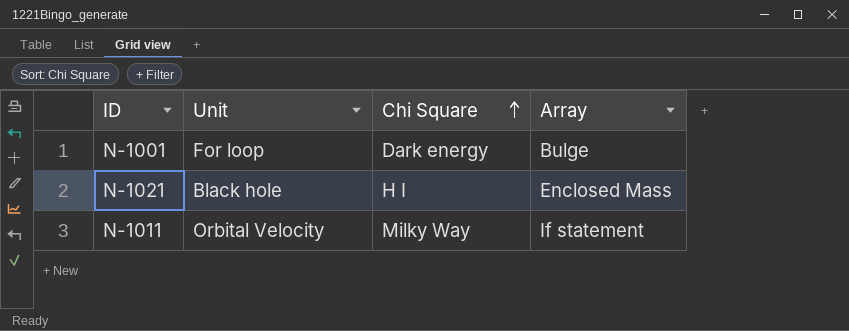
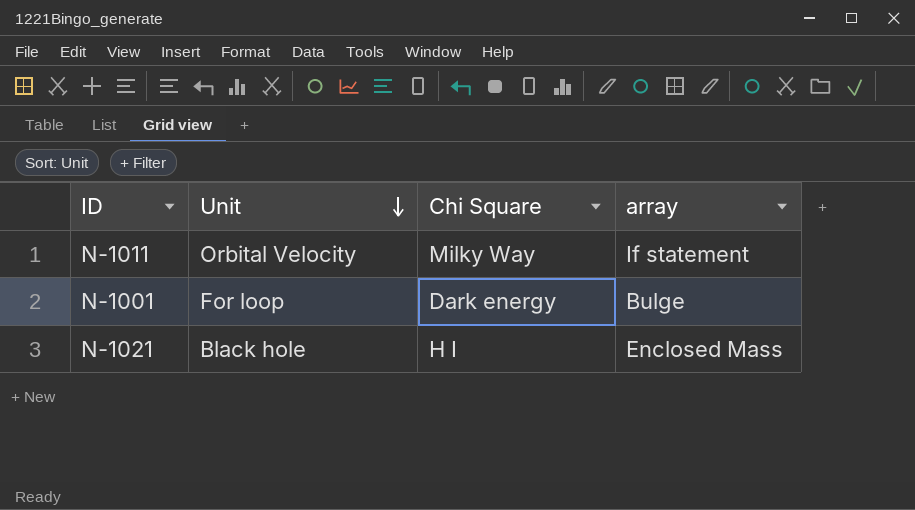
row order: Chi Square ascending -> Unit descending
column name: Array -> array

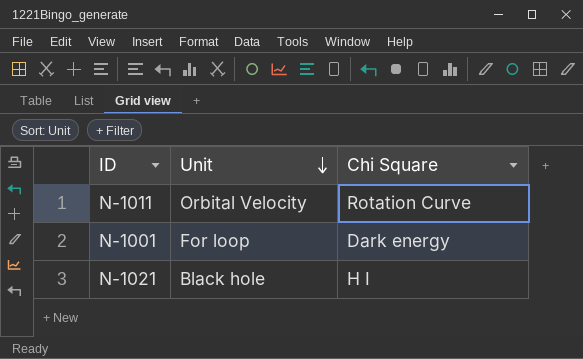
column array | position: 4 -> none
N-1011 | Chi Square: Milky Way -> Rotation Curve

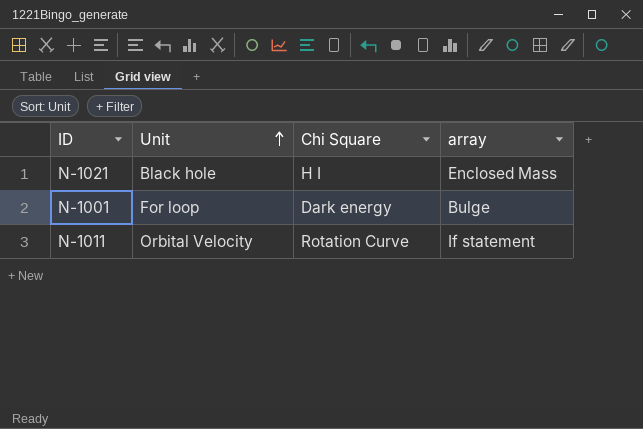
row order: Unit descending -> Unit ascending
column array | position: none -> 4

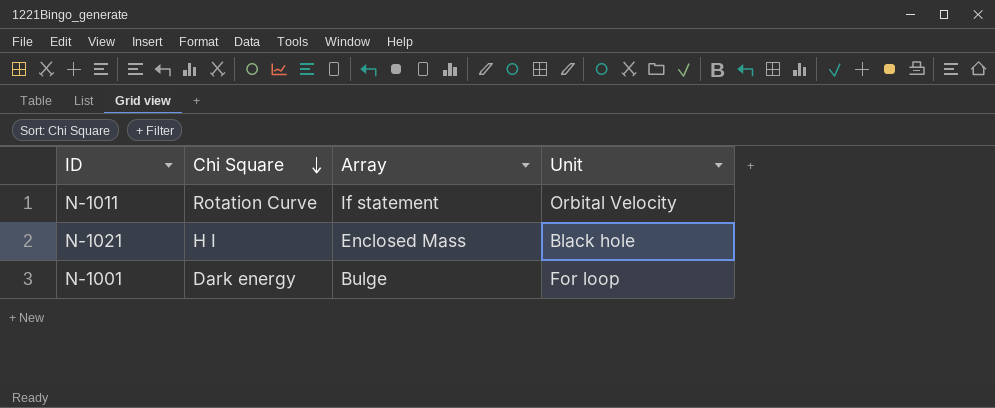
row order: Unit ascending -> Chi Square descending
column name: array -> Array
column Unit | position: 2 -> 4

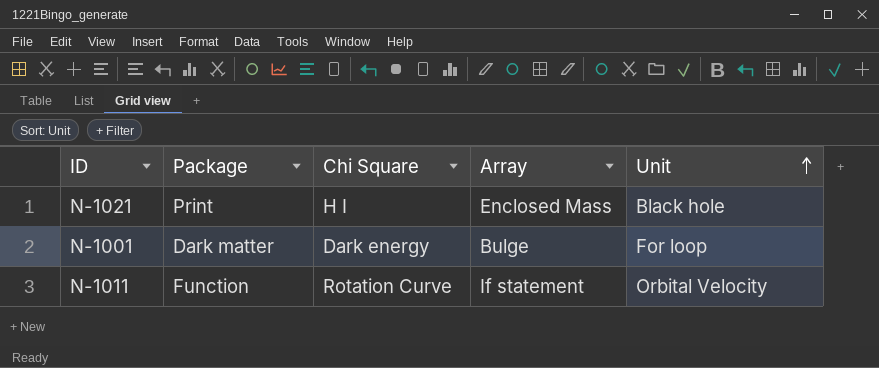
row order: Chi Square descending -> Unit ascending
column Package | position: none -> 2

